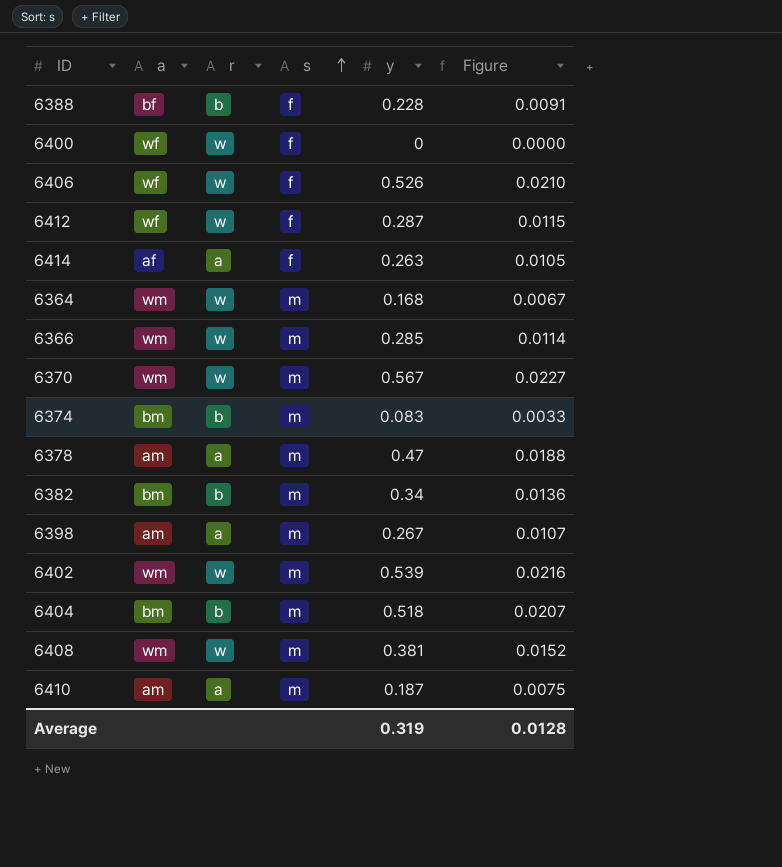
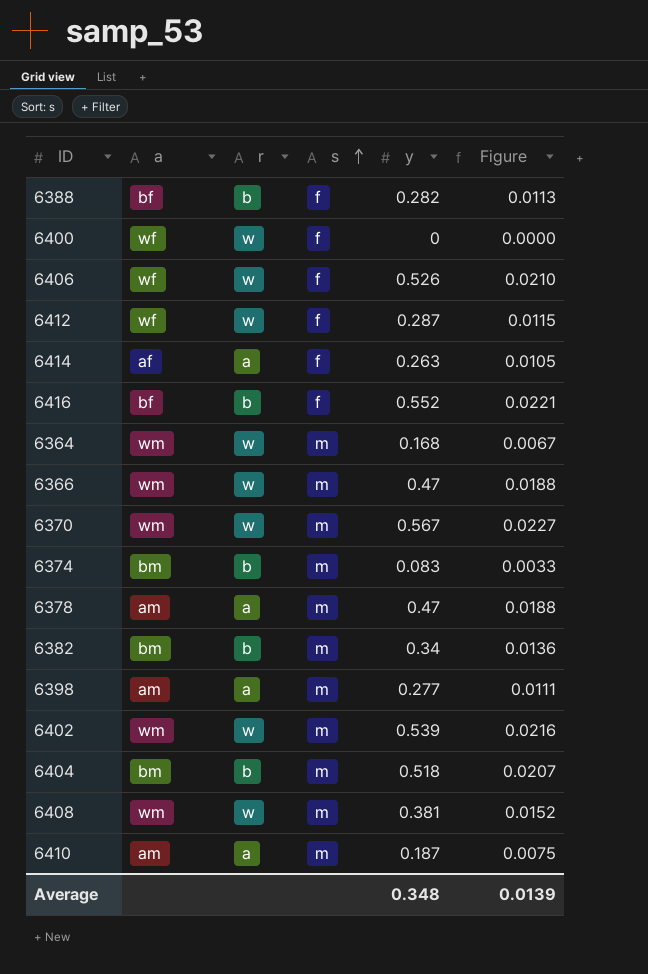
6388 | y: 0.228 -> 0.282
6388 | Figure: 0.0091 -> 0.0113
row 6416: none -> bf | b | f | 0.552 | 0.0221
6366 | y: 0.285 -> 0.47
6366 | Figure: 0.0114 -> 0.0188
6398 | y: 0.267 -> 0.277
6398 | Figure: 0.0107 -> 0.0111
Average | y: 0.319 -> 0.348
Average | Figure: 0.0128 -> 0.0139

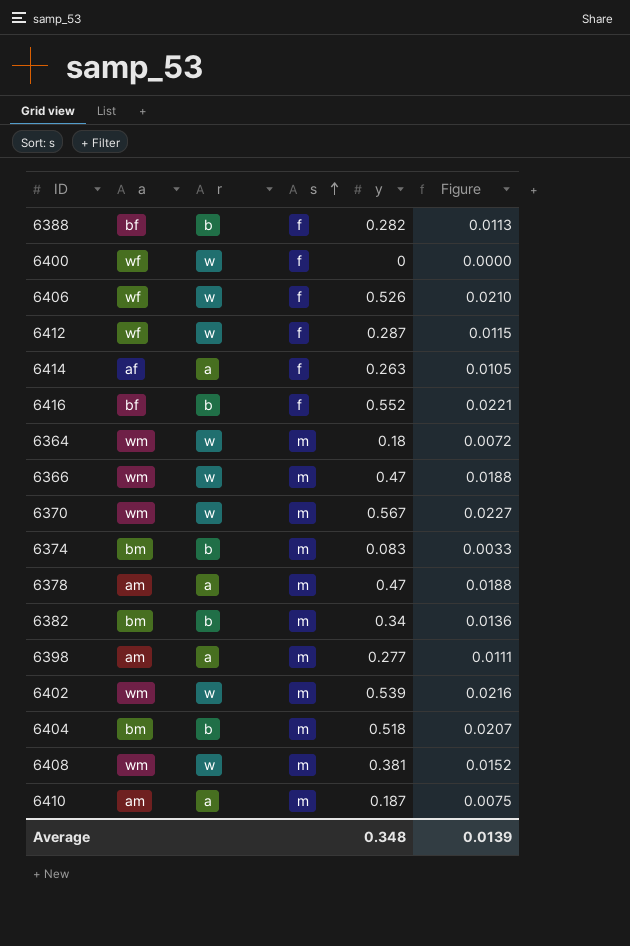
6364 | y: 0.168 -> 0.18
6364 | Figure: 0.0067 -> 0.0072

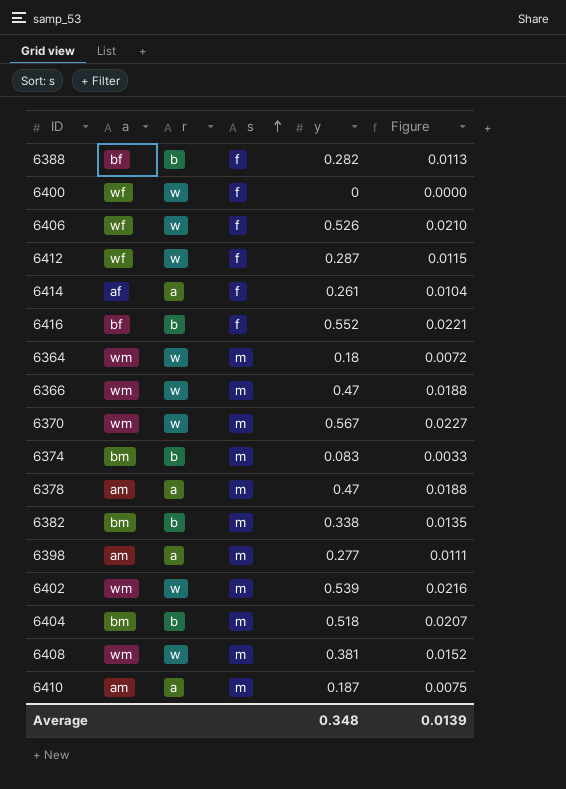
6414 | y: 0.263 -> 0.261
6414 | Figure: 0.0105 -> 0.0104
6382 | y: 0.34 -> 0.338
6382 | Figure: 0.0136 -> 0.0135

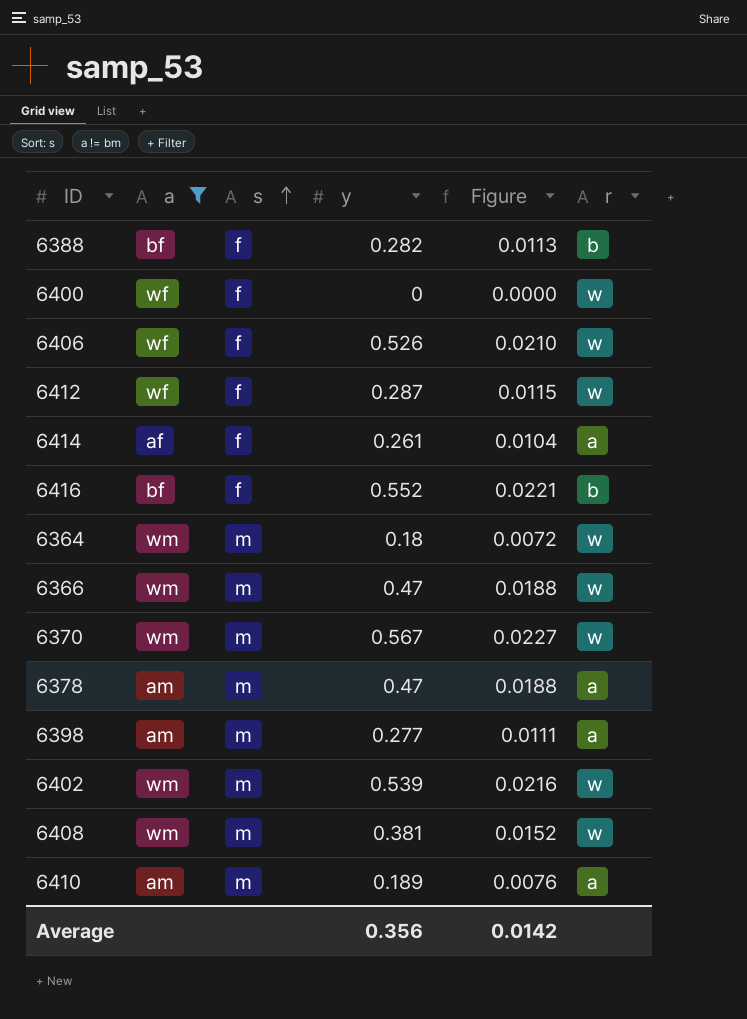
filter: none -> a != bm
column r | position: 3 -> 6
6410 | y: 0.187 -> 0.189
6410 | Figure: 0.0075 -> 0.0076
Average | y: 0.348 -> 0.356
Average | Figure: 0.0139 -> 0.0142

